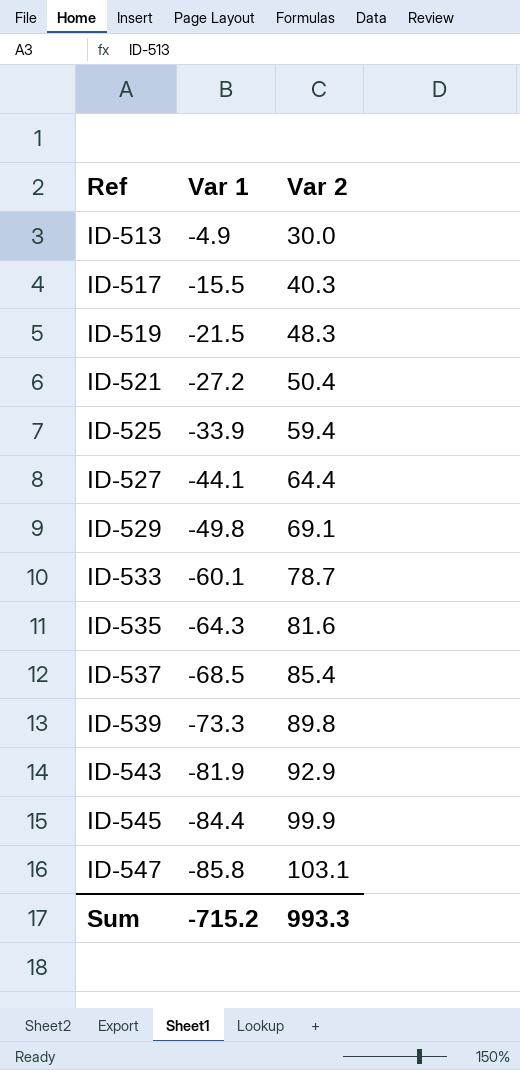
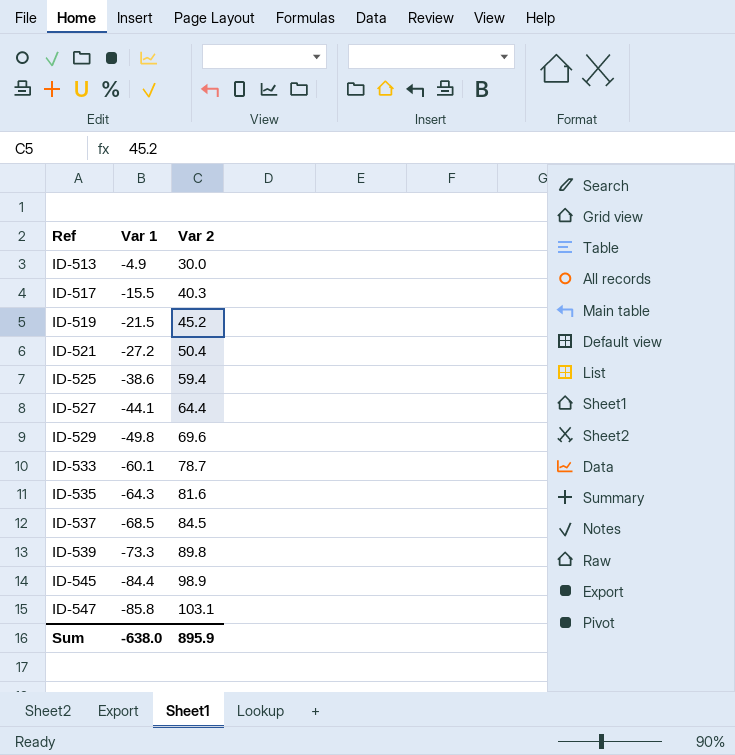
row ID-543: -81.9 | 92.9 -> none
ID-519 | Var 2: 48.3 -> 45.2
ID-525 | Var 1: -33.9 -> -38.6
ID-529 | Var 2: 69.1 -> 69.6
ID-537 | Var 2: 85.4 -> 84.5
ID-545 | Var 2: 99.9 -> 98.9
Sum | Var 1: -715.2 -> -638.0
Sum | Var 2: 993.3 -> 895.9

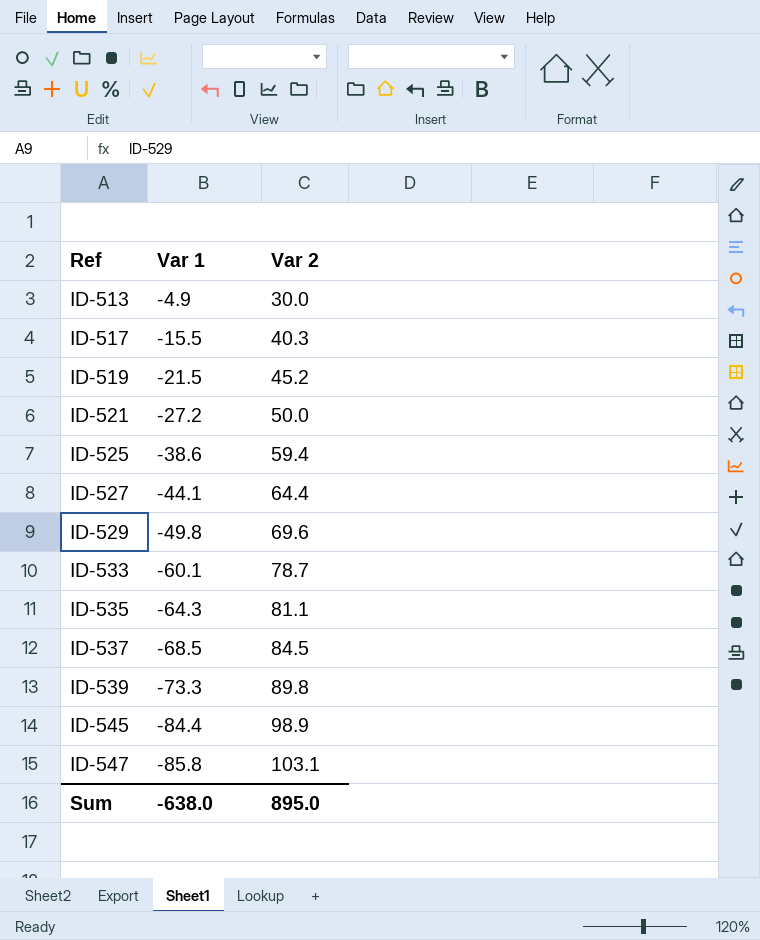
ID-521 | Var 2: 50.4 -> 50.0
ID-535 | Var 2: 81.6 -> 81.1
Sum | Var 2: 895.9 -> 895.0

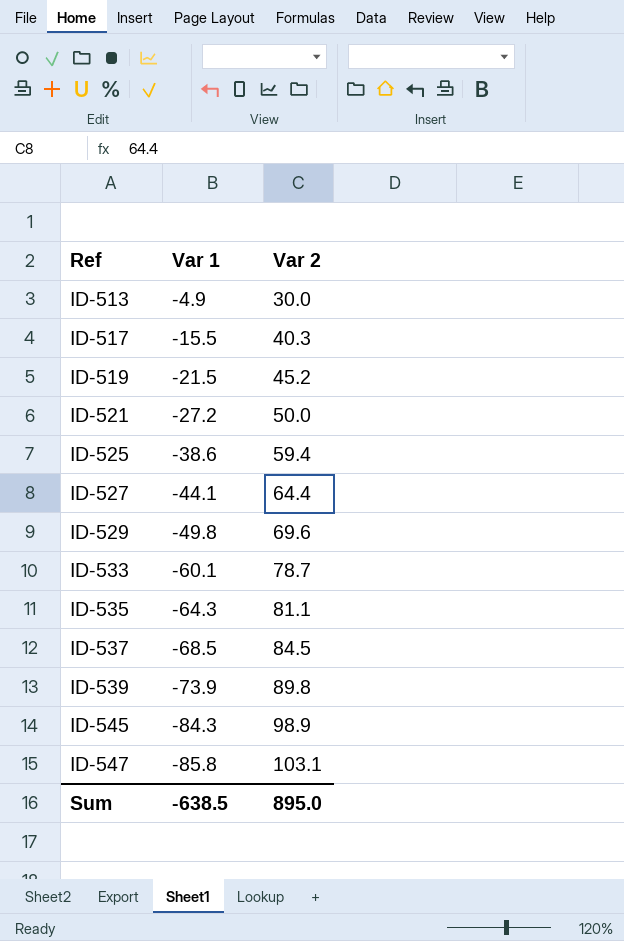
ID-539 | Var 1: -73.3 -> -73.9
ID-545 | Var 1: -84.4 -> -84.3
Sum | Var 1: -638.0 -> -638.5

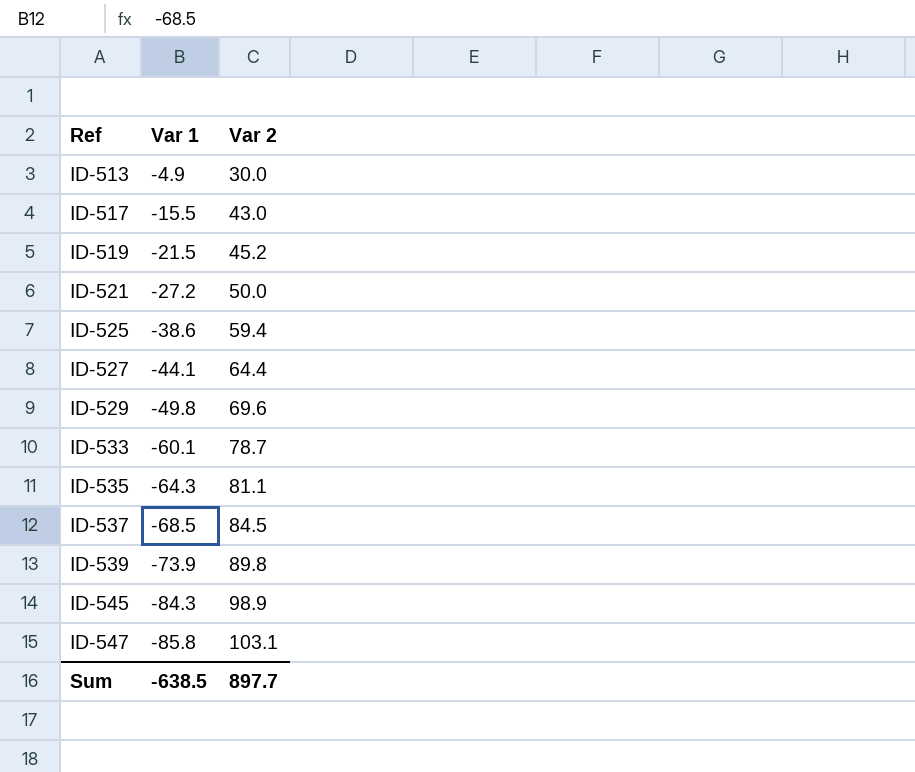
ID-517 | Var 2: 40.3 -> 43.0
Sum | Var 2: 895.0 -> 897.7

